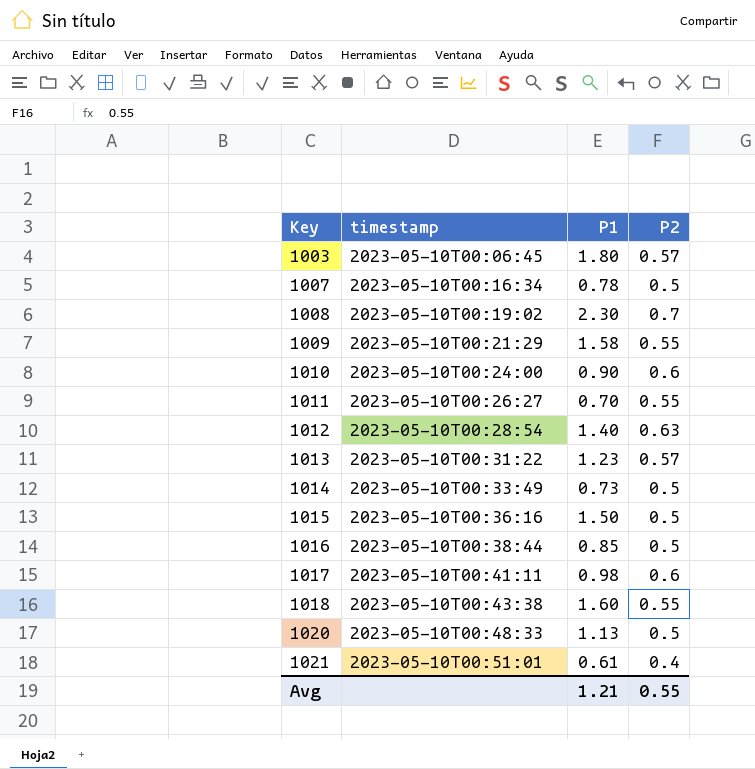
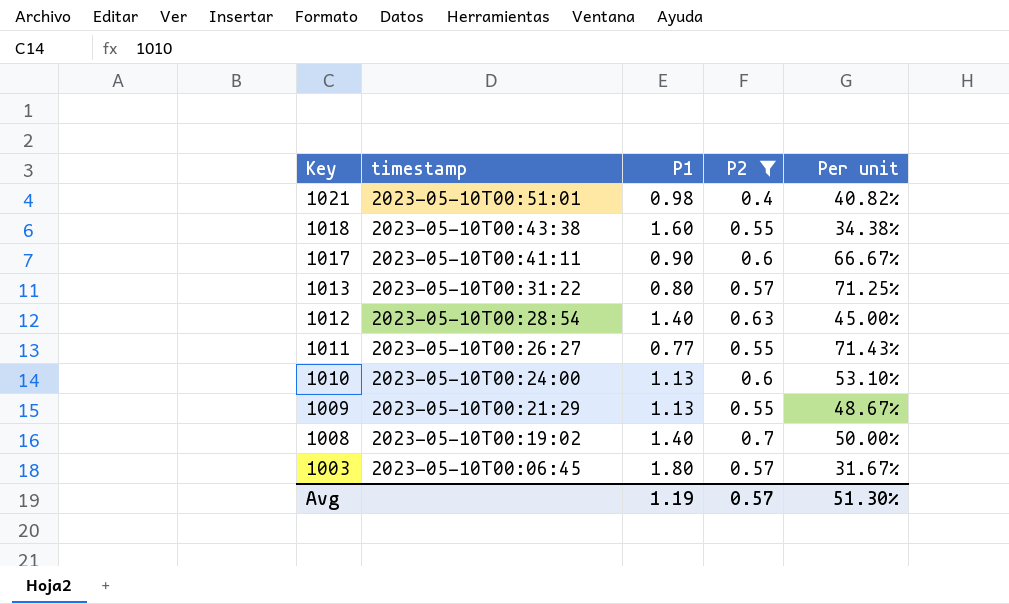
filter: none -> P2 != 0.5
row order: Key ascending -> Key descending
column Per unit | formula: none -> [P2] / [P1]
1021 | P1: 0.61 -> 0.98
1017 | P1: 0.98 -> 0.90
1013 | P1: 1.23 -> 0.80
1011 | P1: 0.70 -> 0.77
1010 | P1: 0.90 -> 1.13
1009 | P1: 1.58 -> 1.13
1008 | P1: 2.30 -> 1.40
Avg | P1: 1.21 -> 1.19
Avg | P2: 0.55 -> 0.57

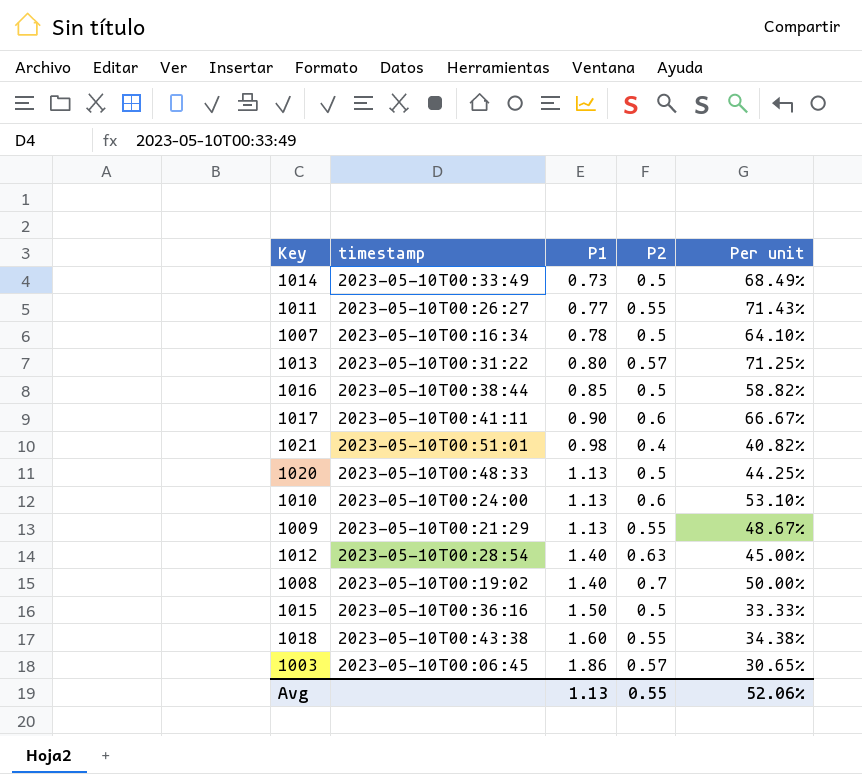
filter: P2 != 0.5 -> none
row order: Key descending -> P1 ascending
1003 | P1: 1.80 -> 1.86
1003 | Per unit: 31.67% -> 30.65%
Avg | P1: 1.19 -> 1.13
Avg | P2: 0.57 -> 0.55
Avg | Per unit: 51.30% -> 52.06%

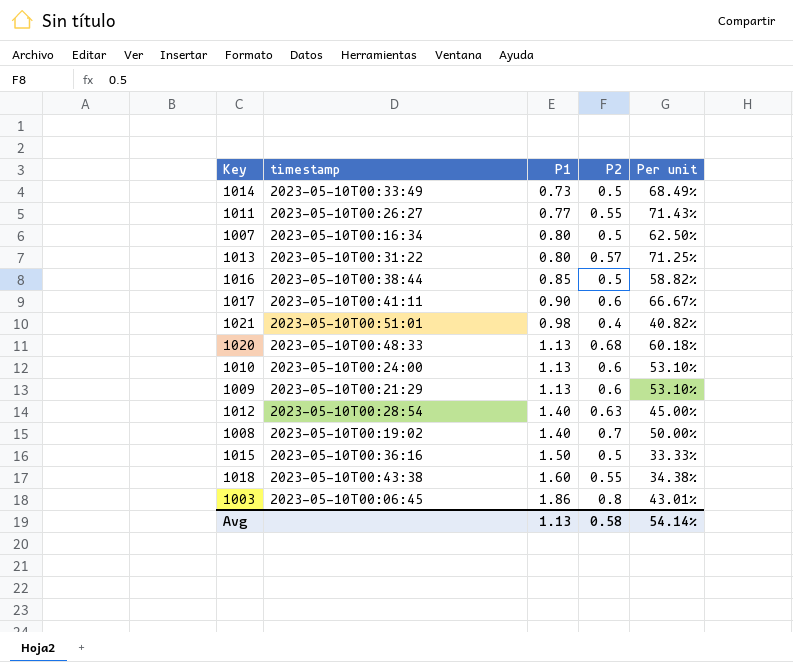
1007 | P1: 0.78 -> 0.80
1007 | Per unit: 64.10% -> 62.50%
1020 | P2: 0.5 -> 0.68
1020 | Per unit: 44.25% -> 60.18%
1009 | P2: 0.55 -> 0.6
1009 | Per unit: 48.67% -> 53.10%
1003 | P2: 0.57 -> 0.8
1003 | Per unit: 30.65% -> 43.01%
Avg | P2: 0.55 -> 0.58
Avg | Per unit: 52.06% -> 54.14%

